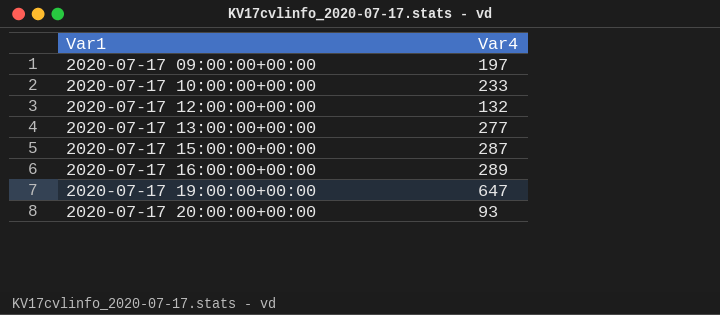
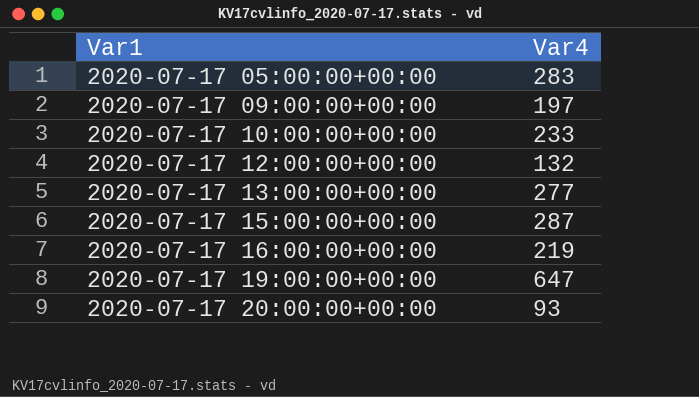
row 2020-07-17 05:00:00+00:00: none -> 283
2020-07-17 16:00:00+00:00 | Var4: 289 -> 219

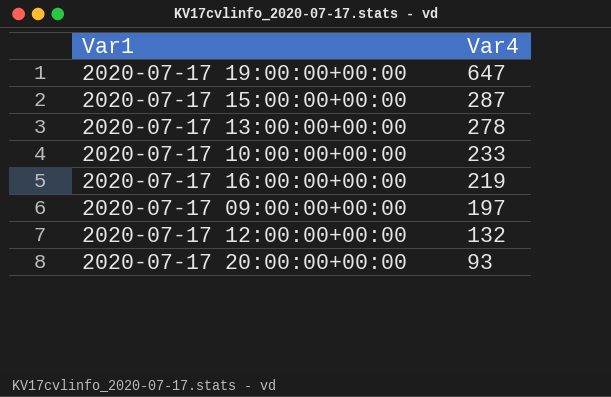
row order: Var1 ascending -> Var4 descending
row 2020-07-17 05:00:00+00:00: 283 -> none
2020-07-17 13:00:00+00:00 | Var4: 277 -> 278

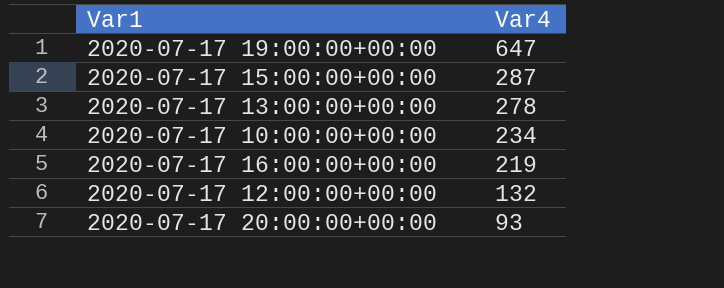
row 2020-07-17 09:00:00+00:00: 197 -> none
2020-07-17 10:00:00+00:00 | Var4: 233 -> 234

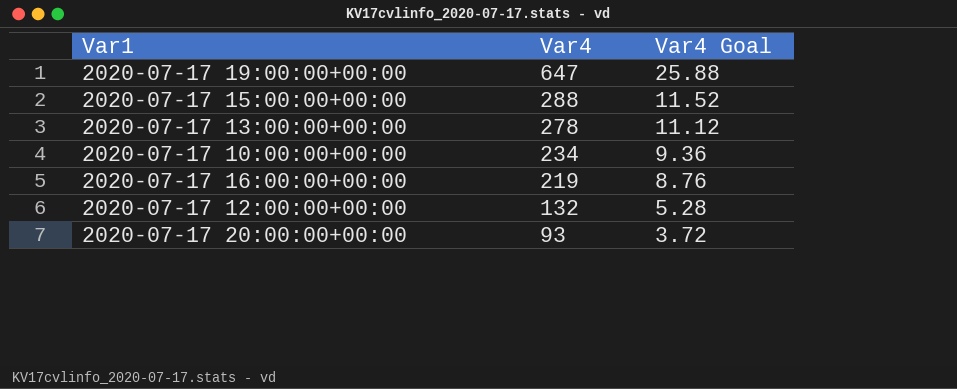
column Var4 Goal | formula: none -> [Var4] * 0.04
2020-07-17 15:00:00+00:00 | Var4: 287 -> 288

